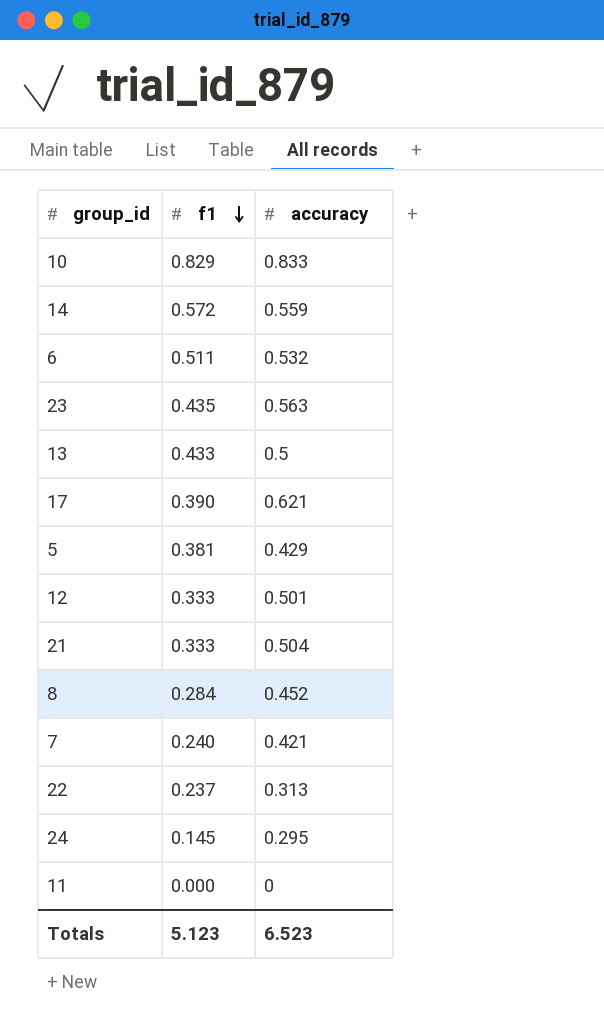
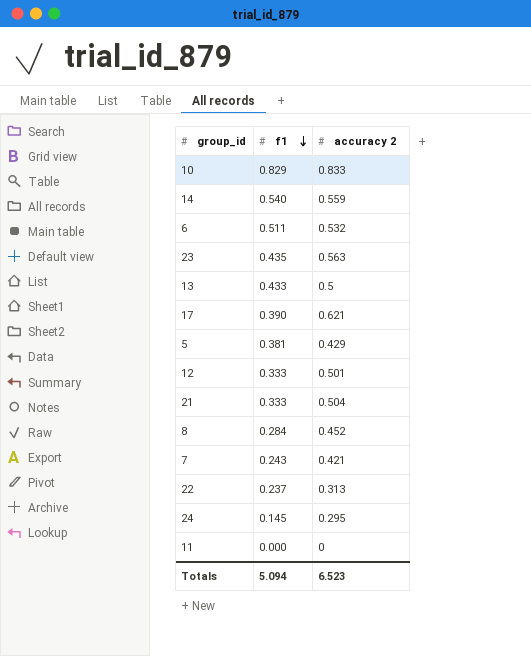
column name: accuracy -> accuracy 2
14 | f1: 0.572 -> 0.540
7 | f1: 0.240 -> 0.243
Totals | f1: 5.123 -> 5.094

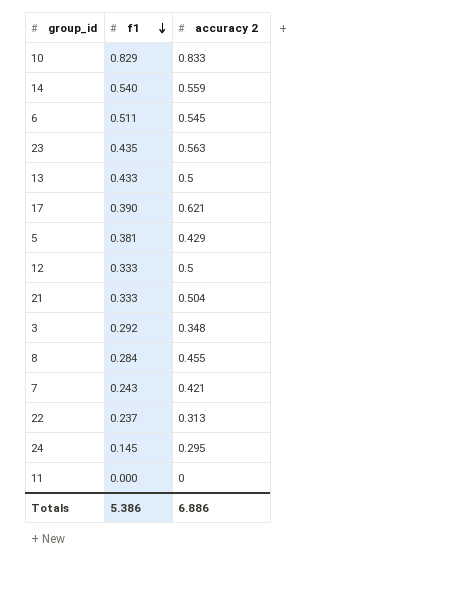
6 | accuracy 2: 0.532 -> 0.545
12 | accuracy 2: 0.501 -> 0.5
row 3: none -> 0.292 | 0.348
8 | accuracy 2: 0.452 -> 0.455
Totals | f1: 5.094 -> 5.386
Totals | accuracy 2: 6.523 -> 6.886

